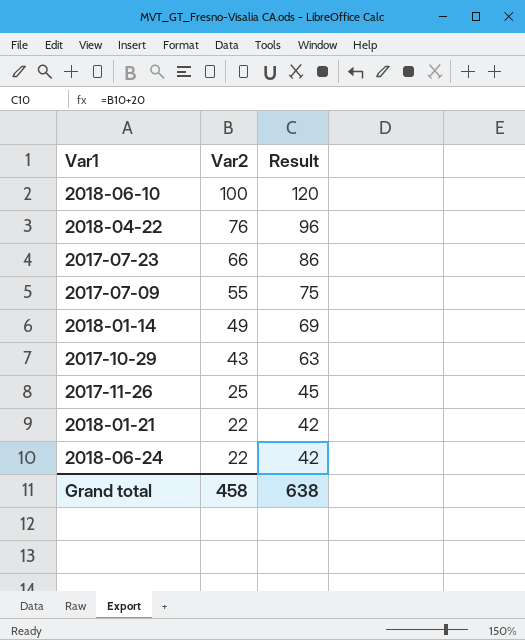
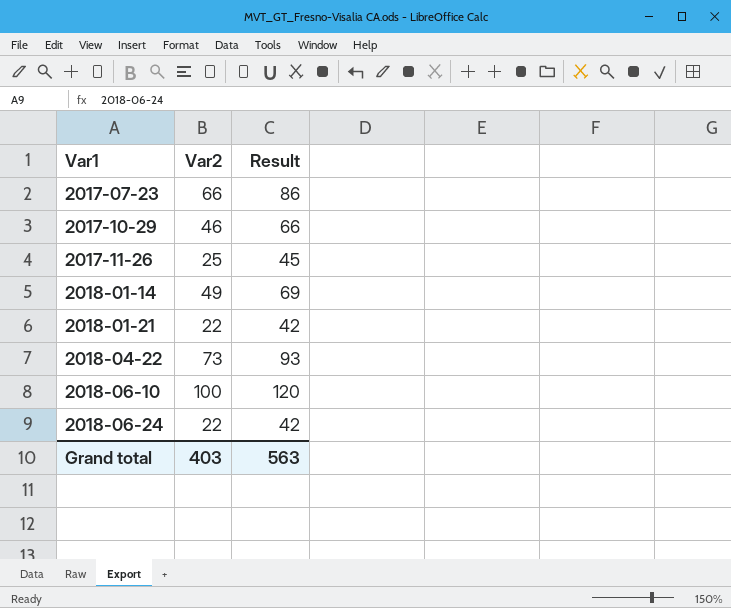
row order: Var2 descending -> Var1 ascending
row 2017-07-09: 55 | 75 -> none
2017-10-29 | Var2: 43 -> 46
2017-10-29 | Result: 63 -> 66
2018-04-22 | Var2: 76 -> 73
2018-04-22 | Result: 96 -> 93
Grand total | Var2: 458 -> 403
Grand total | Result: 638 -> 563

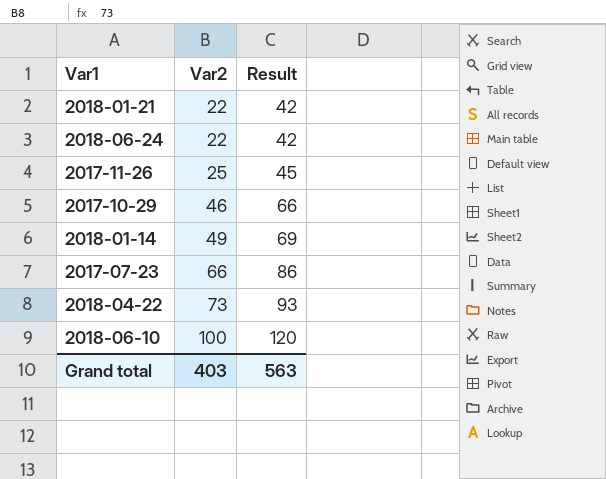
row order: Var1 ascending -> Var2 ascending

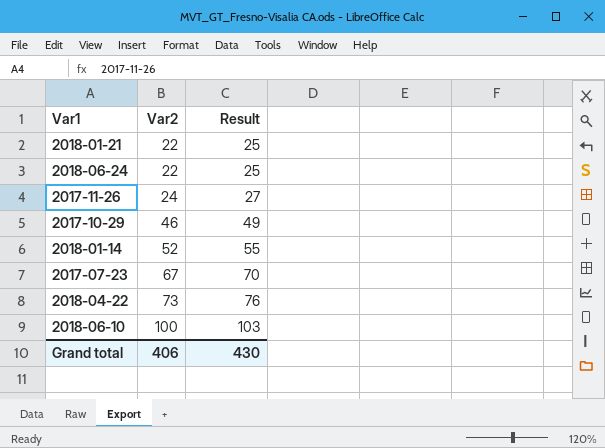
column Result | formula: [Var2] + 20 -> [Var2] + 3
2017-11-26 | Var2: 25 -> 24
2018-01-14 | Var2: 49 -> 52
2017-07-23 | Var2: 66 -> 67
Grand total | Var2: 403 -> 406
Grand total | Result: 563 -> 430

